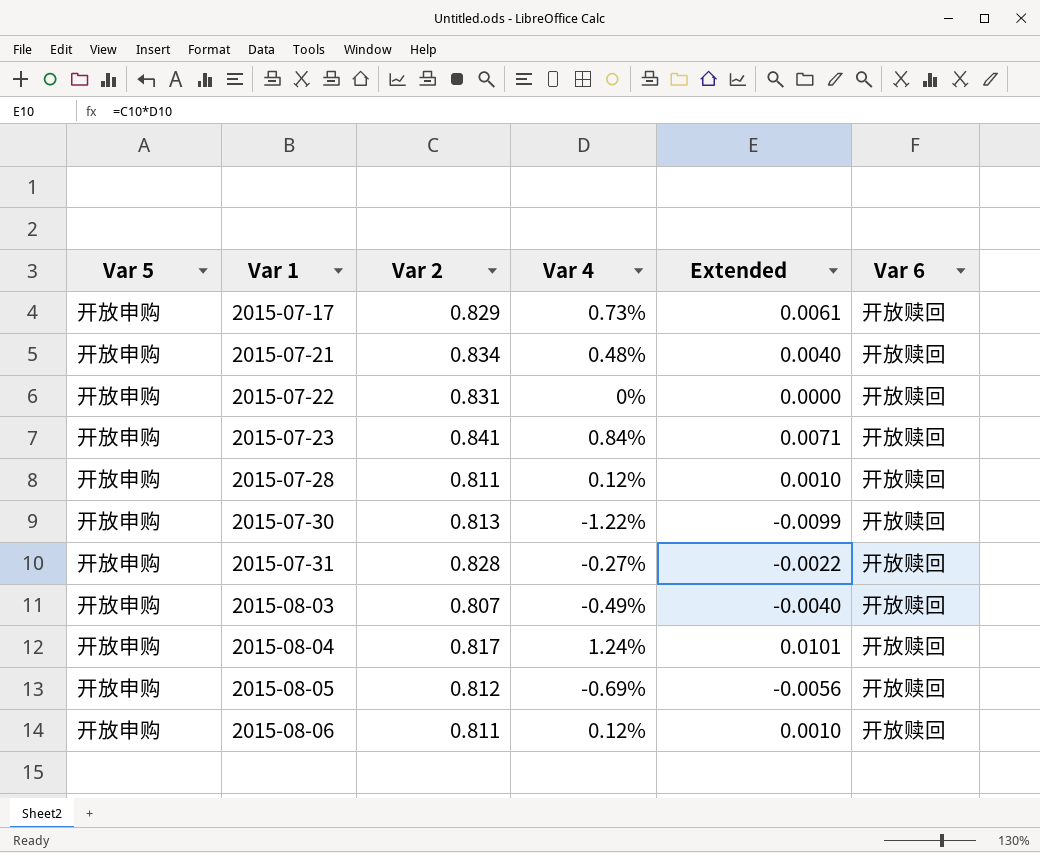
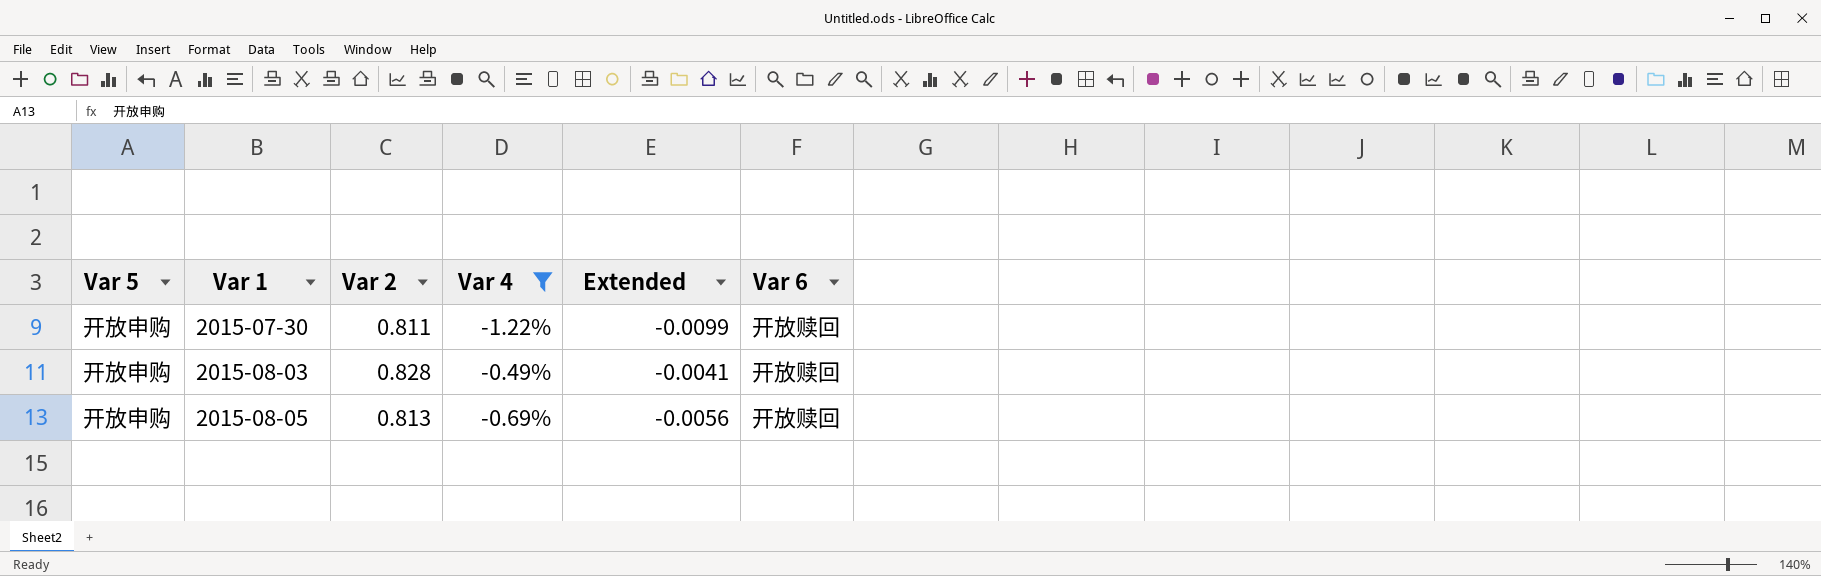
filter: none -> Var 4 <= -0.49%
2015-07-30 | Var 2: 0.813 -> 0.811
2015-08-03 | Var 2: 0.807 -> 0.828
2015-08-03 | Extended: -0.0040 -> -0.0041
2015-08-05 | Var 2: 0.812 -> 0.813

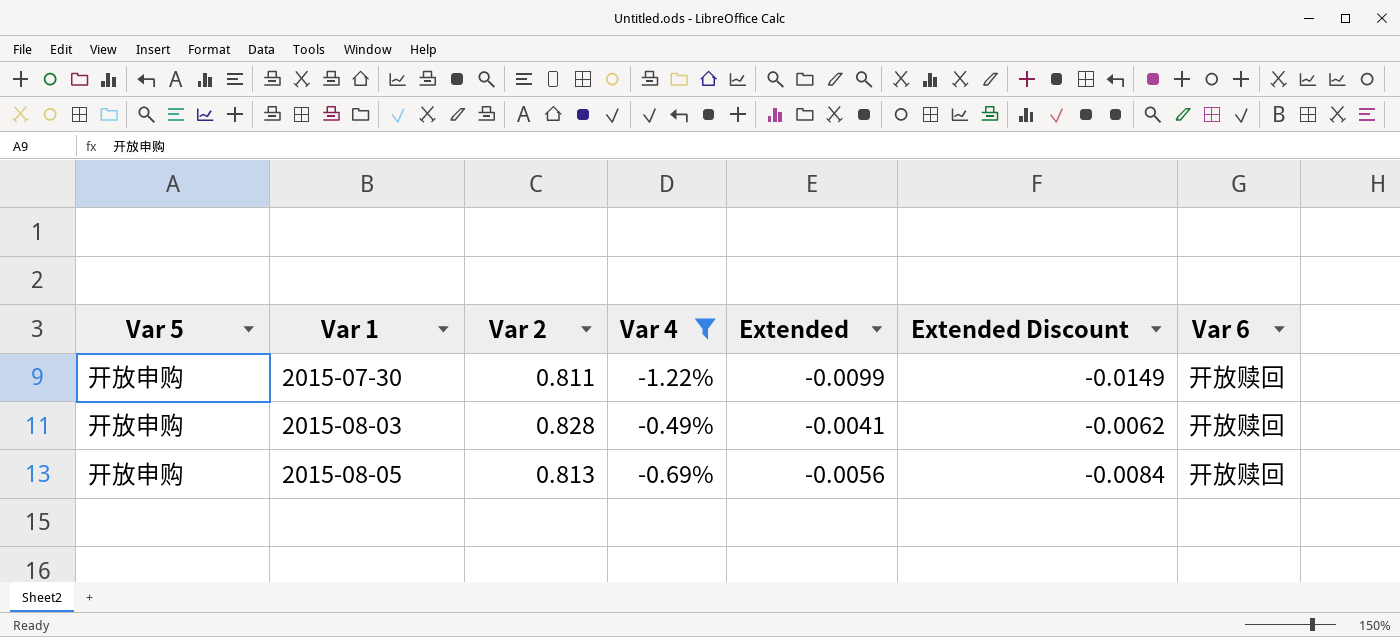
column Extended Discount | formula: none -> [Extended] * 1.5

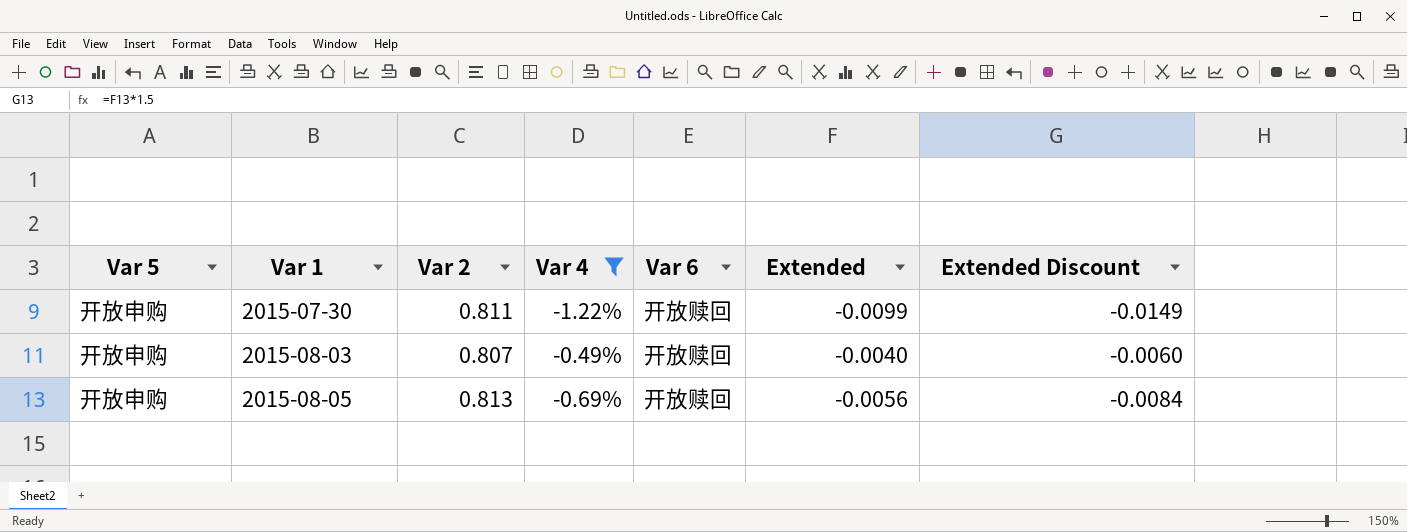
column Var 6 | position: 7 -> 5
2015-08-03 | Var 2: 0.828 -> 0.807
2015-08-03 | Extended: -0.0041 -> -0.0040
2015-08-03 | Extended Discount: -0.0062 -> -0.0060

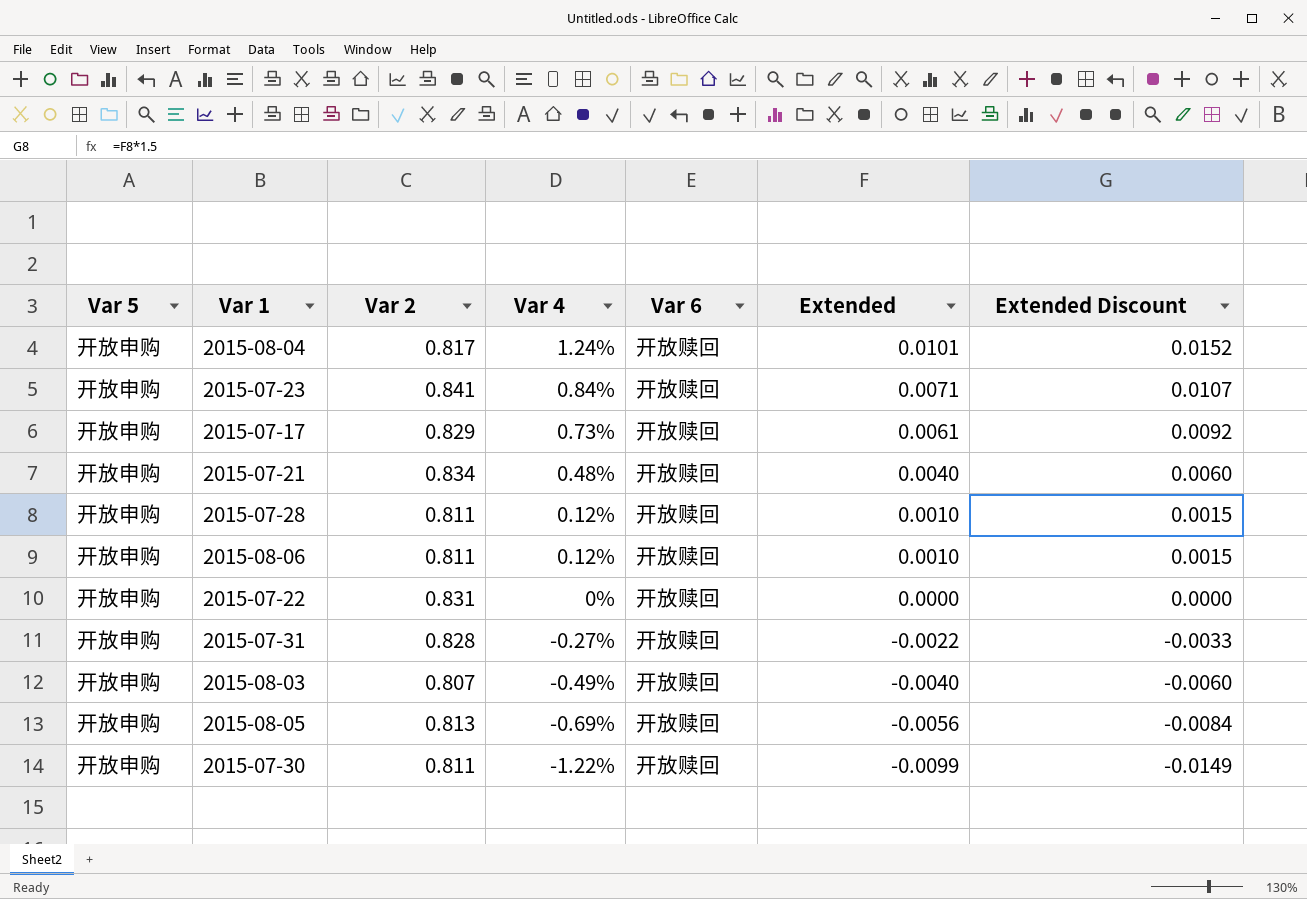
filter: Var 4 <= -0.49% -> none
row order: Var 1 ascending -> Var 4 descending

